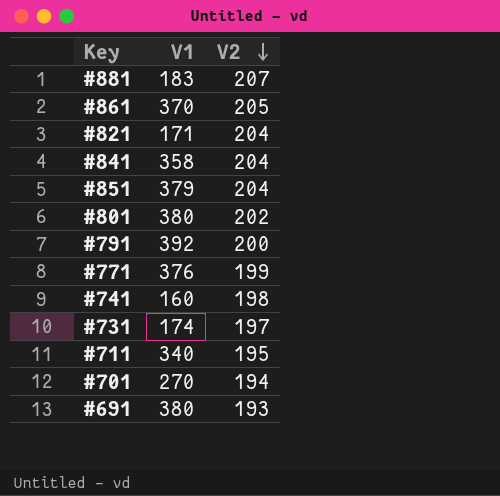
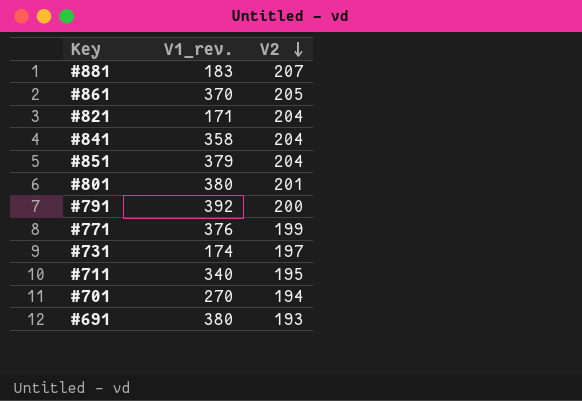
column name: V1 -> V1_rev.
row #741: 160 | 198 -> none
#801 | V2: 202 -> 201

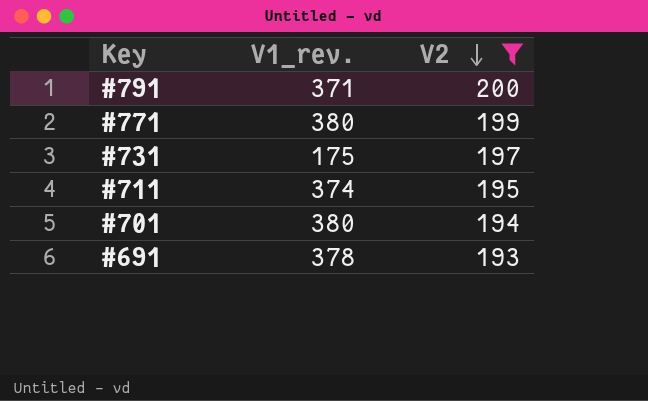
filter: none -> V2 <= 200
#791 | V1_rev.: 392 -> 371
#771 | V1_rev.: 376 -> 380
#731 | V1_rev.: 174 -> 175
#711 | V1_rev.: 340 -> 374
#701 | V1_rev.: 270 -> 380
#691 | V1_rev.: 380 -> 378

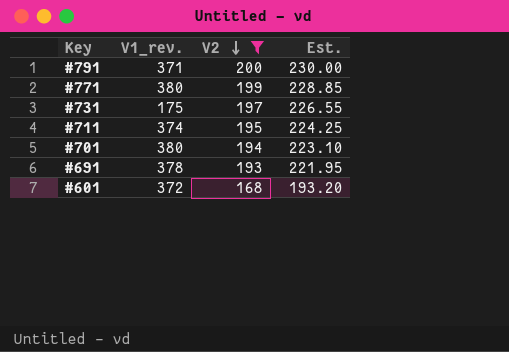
column Est. | formula: none -> [V2] * 1.15
row #601: none -> 372 | 168 | 193.20

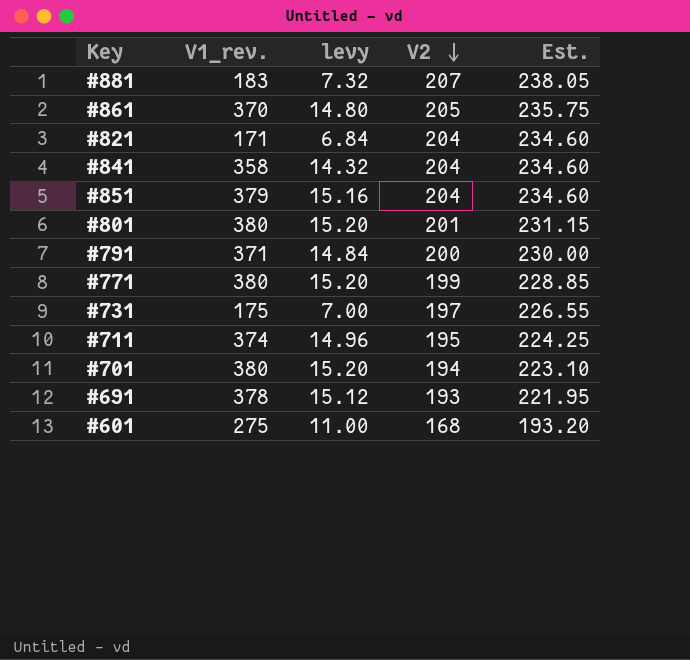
filter: V2 <= 200 -> none
column levy | formula: none -> [V1_rev.] * 0.04
#601 | V1_rev.: 372 -> 275

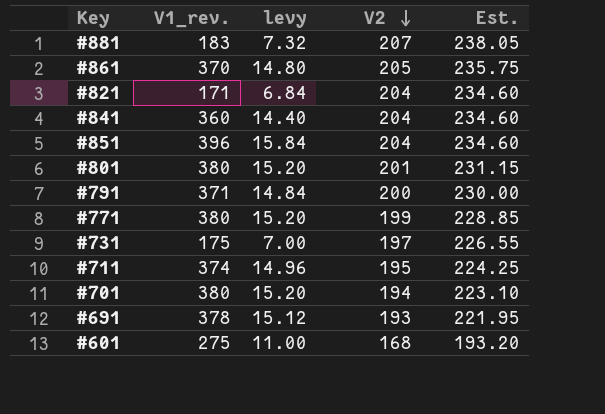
#841 | V1_rev.: 358 -> 360
#841 | levy: 14.32 -> 14.40
#851 | V1_rev.: 379 -> 396
#851 | levy: 15.16 -> 15.84

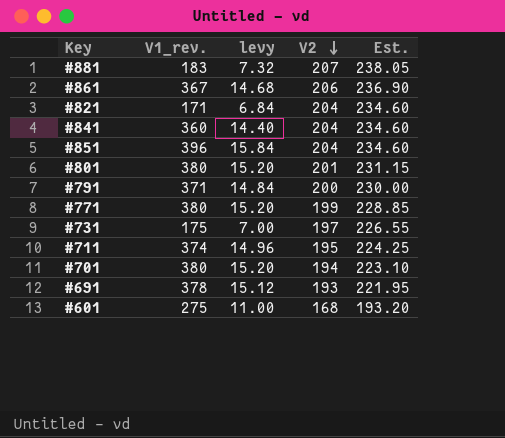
#861 | V1_rev.: 370 -> 367
#861 | levy: 14.80 -> 14.68
#861 | V2: 205 -> 206
#861 | Est.: 235.75 -> 236.90

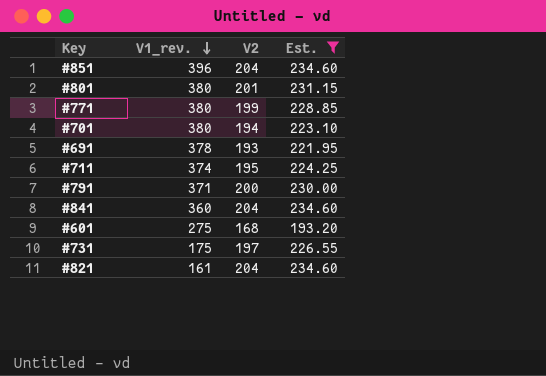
filter: none -> Est. <= 234.60
row order: V2 descending -> V1_rev. descending
column levy | formula: [V1_rev.] * 0.04 -> none
#821 | V1_rev.: 171 -> 161

